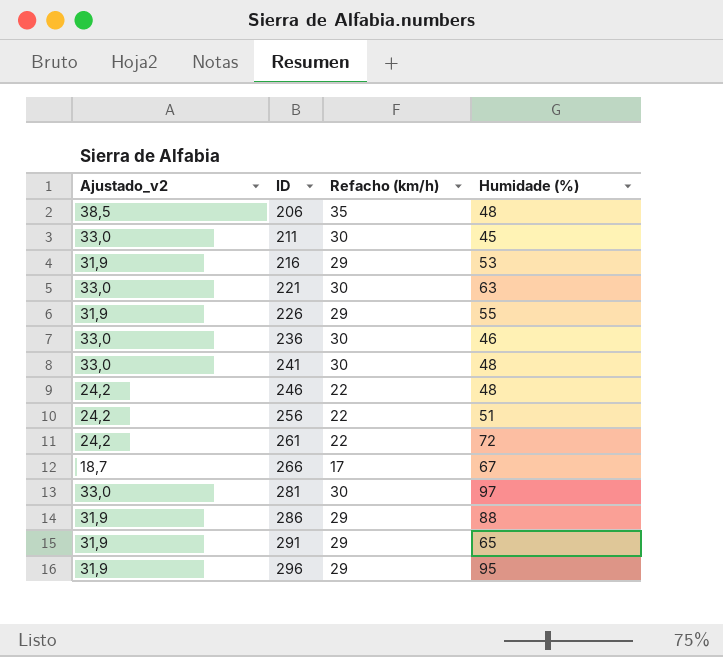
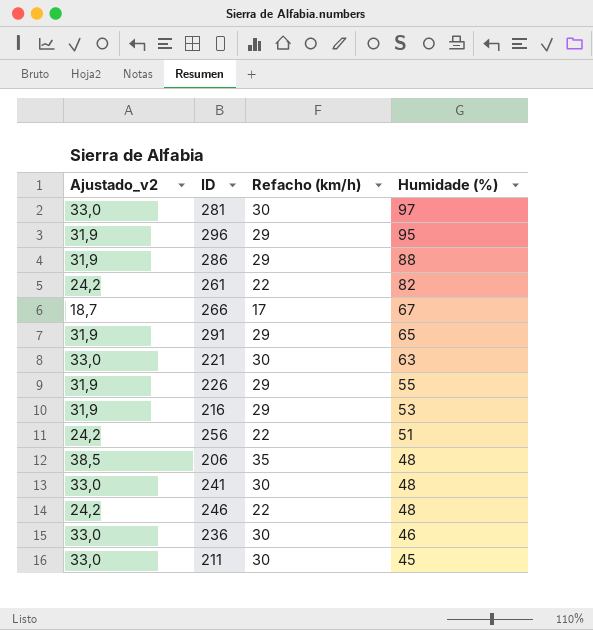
row order: ID ascending -> Humidade (%) descending
261 | Humidade (%): 72 -> 82

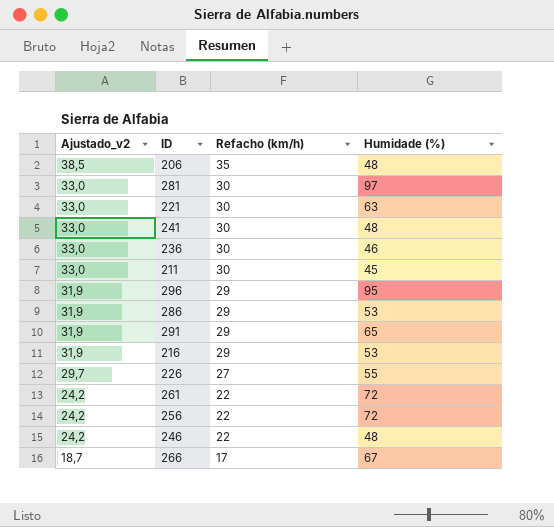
row order: Humidade (%) descending -> Ajustado_v2 descending
286 | Humidade (%): 88 -> 53
226 | Ajustado_v2: 31,9 -> 29,7
226 | Refacho (km/h): 29 -> 27
261 | Humidade (%): 82 -> 72
256 | Humidade (%): 51 -> 72

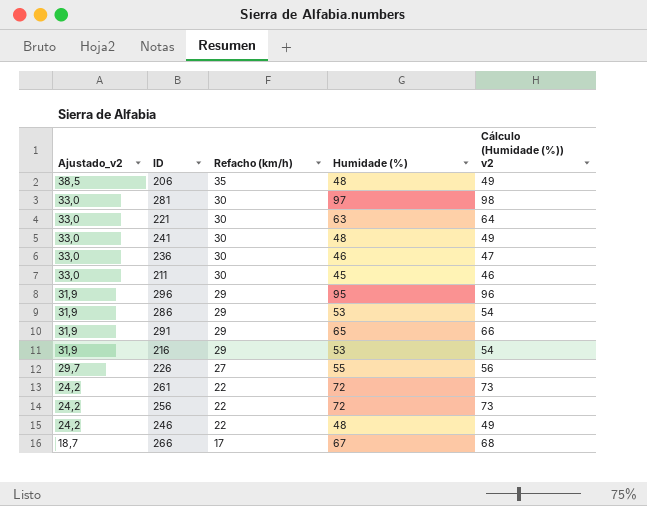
column Cálculo (Humidade (%)) v2 | formula: none -> [Humidade (%)] + 1

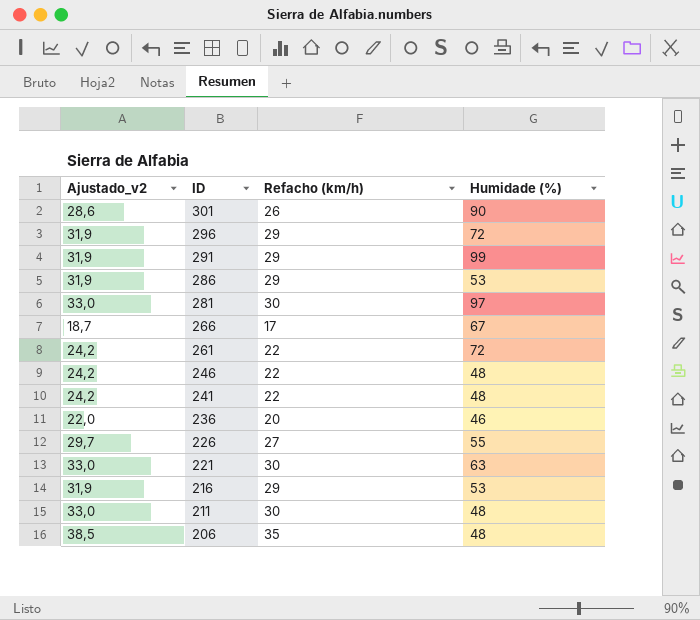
row order: Ajustado_v2 descending -> ID descending
column Cálculo (Humidade (%)) v2 | formula: [Humidade (%)] + 1 -> none
row 256: 24,2 | 22 | 72 | 73 -> none
row 301: none -> 28,6 | 26 | 90
296 | Humidade (%): 95 -> 72
291 | Humidade (%): 65 -> 99
241 | Ajustado_v2: 33,0 -> 24,2
241 | Refacho (km/h): 30 -> 22
236 | Ajustado_v2: 33,0 -> 22,0
236 | Refacho (km/h): 30 -> 20
211 | Humidade (%): 45 -> 48

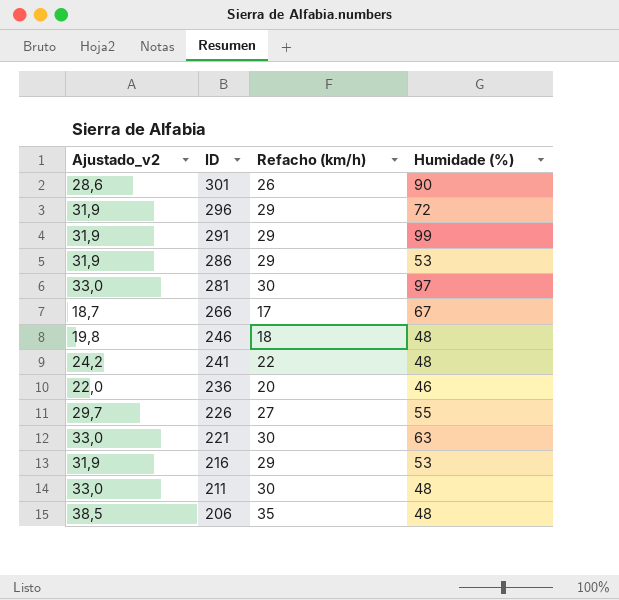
row 261: 24,2 | 22 | 72 -> none
246 | Ajustado_v2: 24,2 -> 19,8
246 | Refacho (km/h): 22 -> 18

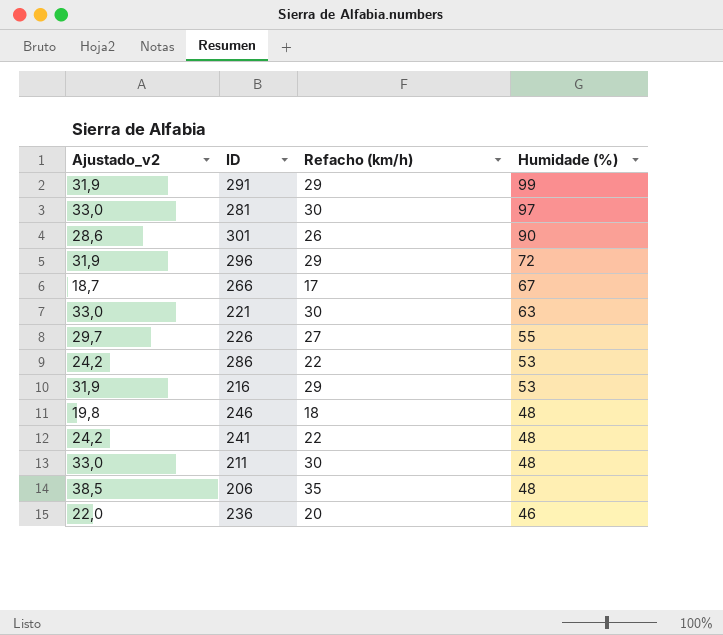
row order: ID descending -> Humidade (%) descending
286 | Ajustado_v2: 31,9 -> 24,2
286 | Refacho (km/h): 29 -> 22

